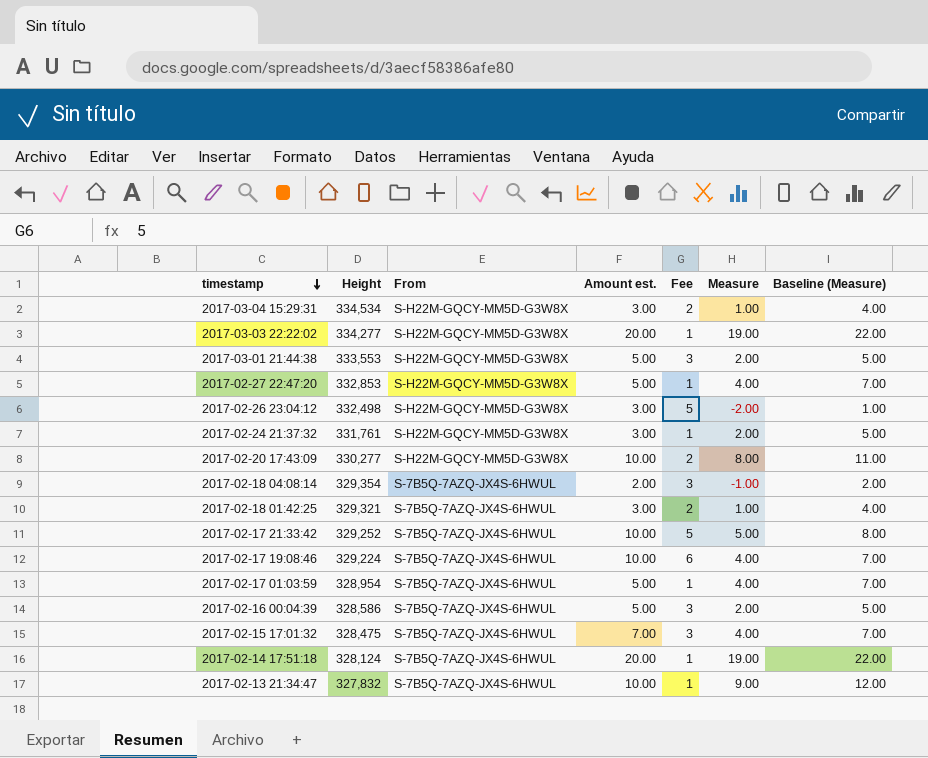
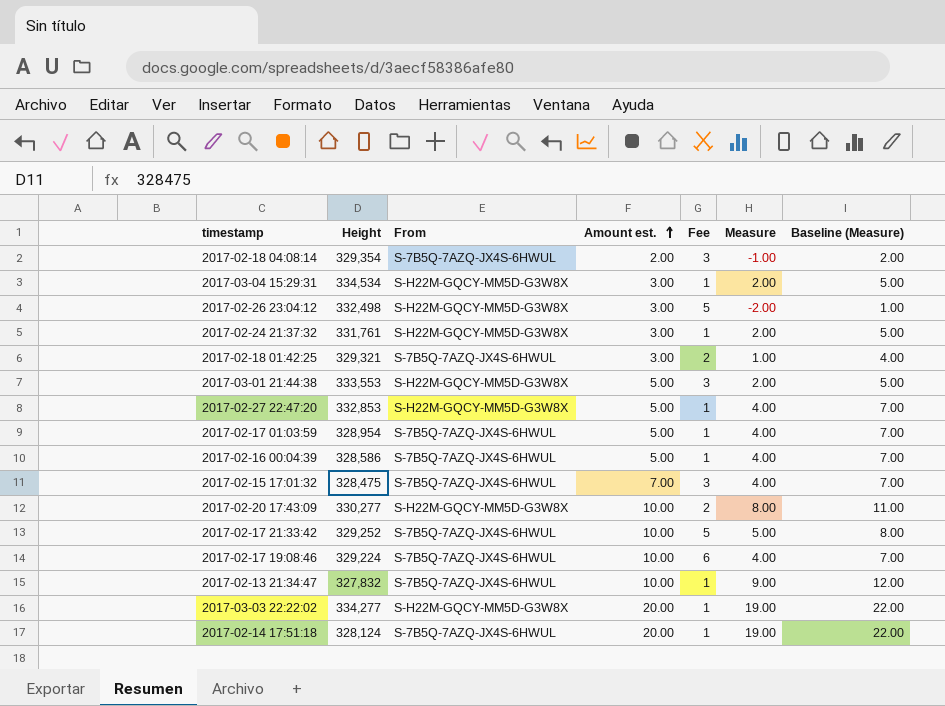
row order: timestamp descending -> Amount est. ascending
2017-03-04 15:29:31 | Fee: 2 -> 1
2017-03-04 15:29:31 | Measure: 1.00 -> 2.00
2017-03-04 15:29:31 | Baseline (Measure): 4.00 -> 5.00
2017-02-16 00:04:39 | Fee: 3 -> 1
2017-02-16 00:04:39 | Measure: 2.00 -> 4.00
2017-02-16 00:04:39 | Baseline (Measure): 5.00 -> 7.00

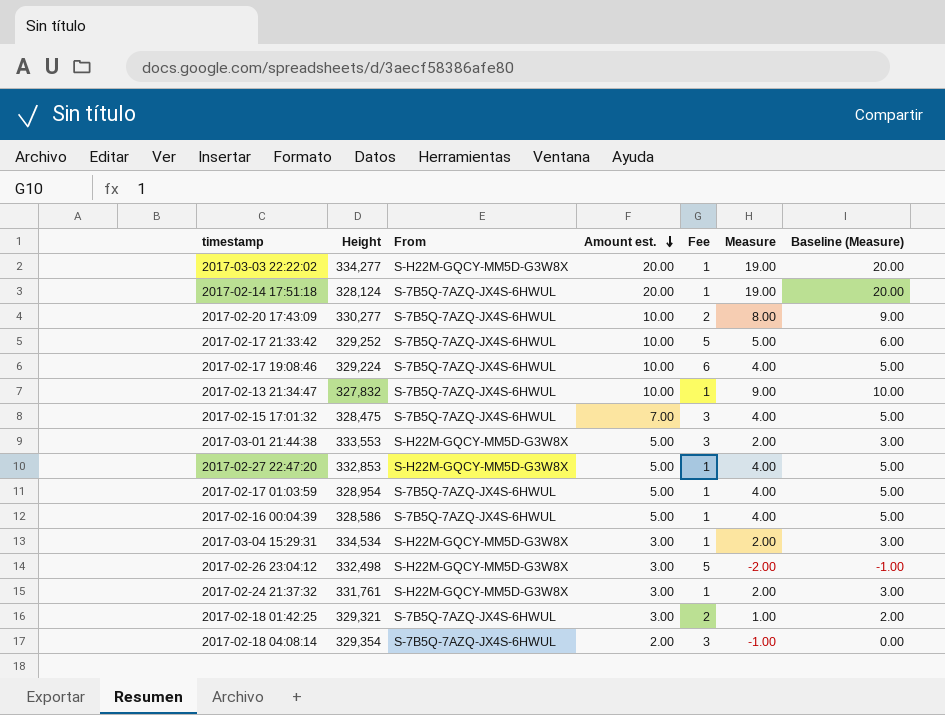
row order: Amount est. ascending -> Amount est. descending
column Baseline (Measure) | formula: [Measure] + 3 -> [Measure] + 1
2017-02-20 17:43:09 | From: S-H22M-GQCY-MM5D-G3W8X -> S-7B5Q-7AZQ-JX4S-6HWUL

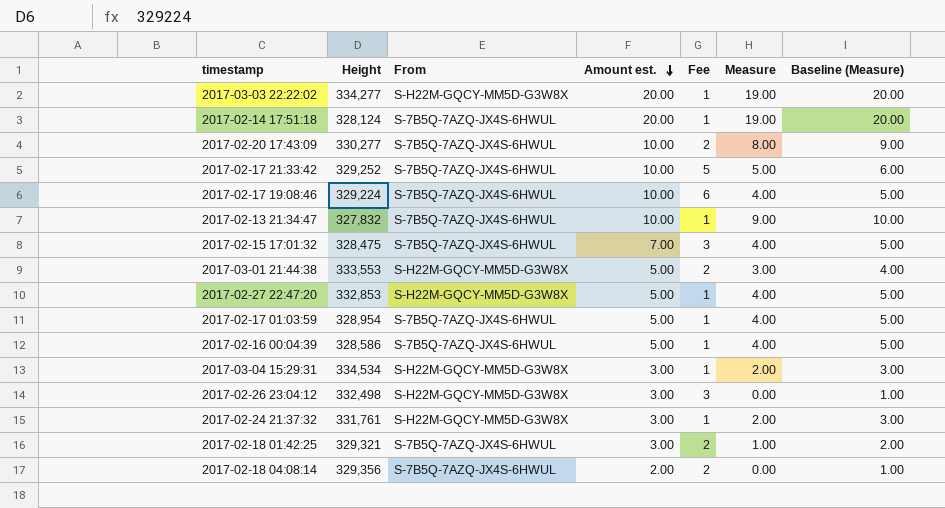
2017-03-01 21:44:38 | Fee: 3 -> 2
2017-03-01 21:44:38 | Measure: 2.00 -> 3.00
2017-03-01 21:44:38 | Baseline (Measure): 3.00 -> 4.00
2017-02-26 23:04:12 | Fee: 5 -> 3
2017-02-26 23:04:12 | Measure: -2.00 -> 0.00
2017-02-26 23:04:12 | Baseline (Measure): -1.00 -> 1.00
2017-02-18 04:08:14 | Height: 329,354 -> 329,356
2017-02-18 04:08:14 | Fee: 3 -> 2
2017-02-18 04:08:14 | Measure: -1.00 -> 0.00
2017-02-18 04:08:14 | Baseline (Measure): 0.00 -> 1.00

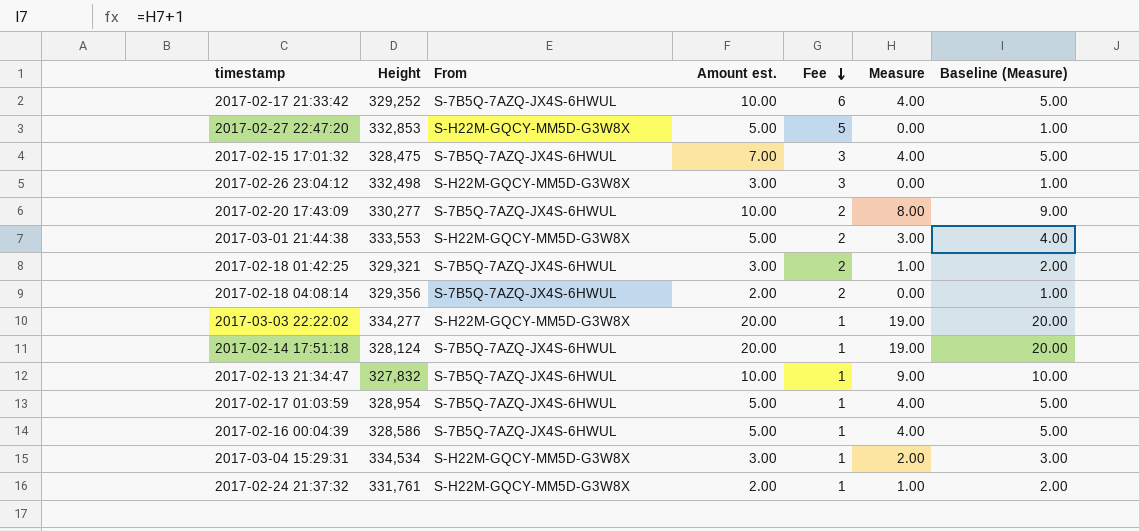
row order: Amount est. descending -> Fee descending
row 2017-02-17 19:08:46: 329,224 | S-7B5Q-7AZQ-JX4S-6HWUL | 10.00 | 6 | 4.00 | 5.00 -> none
2017-02-17 21:33:42 | Fee: 5 -> 6
2017-02-17 21:33:42 | Measure: 5.00 -> 4.00
2017-02-17 21:33:42 | Baseline (Measure): 6.00 -> 5.00
2017-02-27 22:47:20 | Fee: 1 -> 5
2017-02-27 22:47:20 | Measure: 4.00 -> 0.00
2017-02-27 22:47:20 | Baseline (Measure): 5.00 -> 1.00
2017-02-24 21:37:32 | Amount est.: 3.00 -> 2.00
2017-02-24 21:37:32 | Measure: 2.00 -> 1.00
2017-02-24 21:37:32 | Baseline (Measure): 3.00 -> 2.00

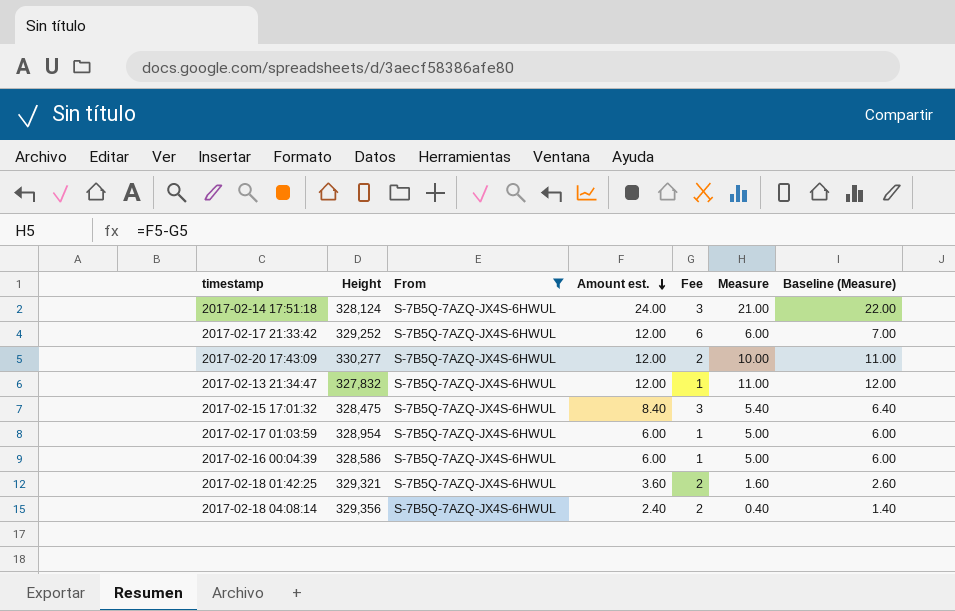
filter: none -> From = S-7B5Q-7AZQ-JX4S-6HWUL
row order: Fee descending -> Amount est. descending
2017-02-14 17:51:18 | Amount est.: 20.00 -> 24.00
2017-02-14 17:51:18 | Fee: 1 -> 3
2017-02-14 17:51:18 | Measure: 19.00 -> 21.00
2017-02-14 17:51:18 | Baseline (Measure): 20.00 -> 22.00
2017-02-17 21:33:42 | Amount est.: 10.00 -> 12.00
2017-02-17 21:33:42 | Measure: 4.00 -> 6.00
2017-02-17 21:33:42 | Baseline (Measure): 5.00 -> 7.00
2017-02-20 17:43:09 | Amount est.: 10.00 -> 12.00
2017-02-20 17:43:09 | Measure: 8.00 -> 10.00
2017-02-20 17:43:09 | Baseline (Measure): 9.00 -> 11.00
2017-02-13 21:34:47 | Amount est.: 10.00 -> 12.00
2017-02-13 21:34:47 | Measure: 9.00 -> 11.00
2017-02-13 21:34:47 | Baseline (Measure): 10.00 -> 12.00
2017-02-15 17:01:32 | Amount est.: 7.00 -> 8.40
2017-02-15 17:01:32 | Measure: 4.00 -> 5.40
2017-02-15 17:01:32 | Baseline (Measure): 5.00 -> 6.40
2017-02-17 01:03:59 | Amount est.: 5.00 -> 6.00
2017-02-17 01:03:59 | Measure: 4.00 -> 5.00
2017-02-17 01:03:59 | Baseline (Measure): 5.00 -> 6.00
2017-02-16 00:04:39 | Amount est.: 5.00 -> 6.00
2017-02-16 00:04:39 | Measure: 4.00 -> 5.00
2017-02-16 00:04:39 | Baseline (Measure): 5.00 -> 6.00
2017-02-18 01:42:25 | Amount est.: 3.00 -> 3.60
2017-02-18 01:42:25 | Measure: 1.00 -> 1.60
2017-02-18 01:42:25 | Baseline (Measure): 2.00 -> 2.60
2017-02-18 04:08:14 | Amount est.: 2.00 -> 2.40
2017-02-18 04:08:14 | Measure: 0.00 -> 0.40
2017-02-18 04:08:14 | Baseline (Measure): 1.00 -> 1.40

